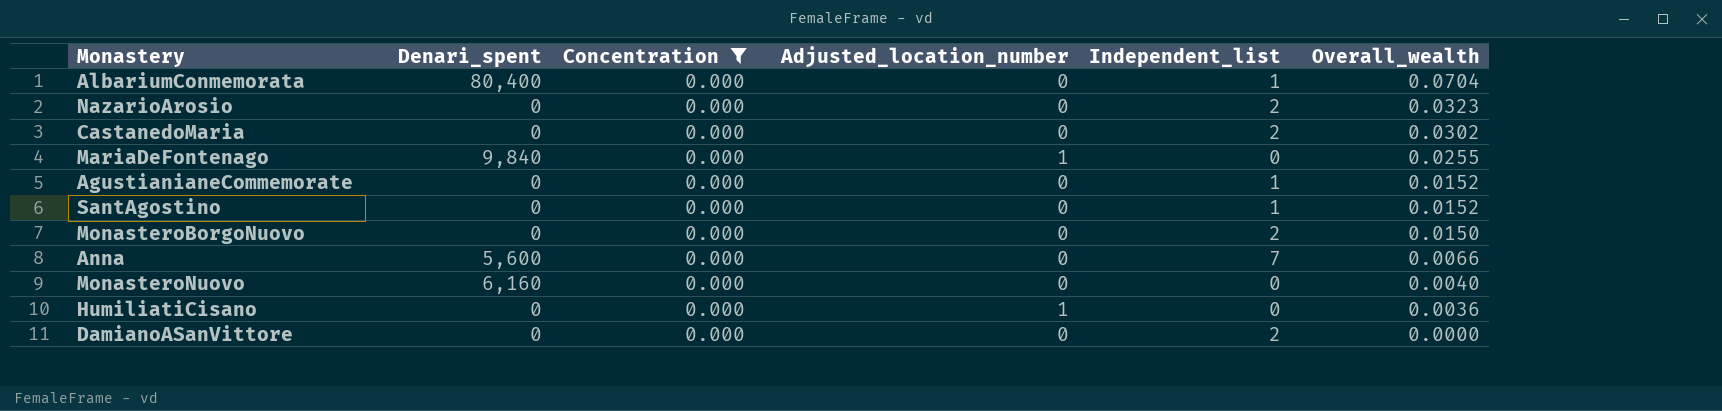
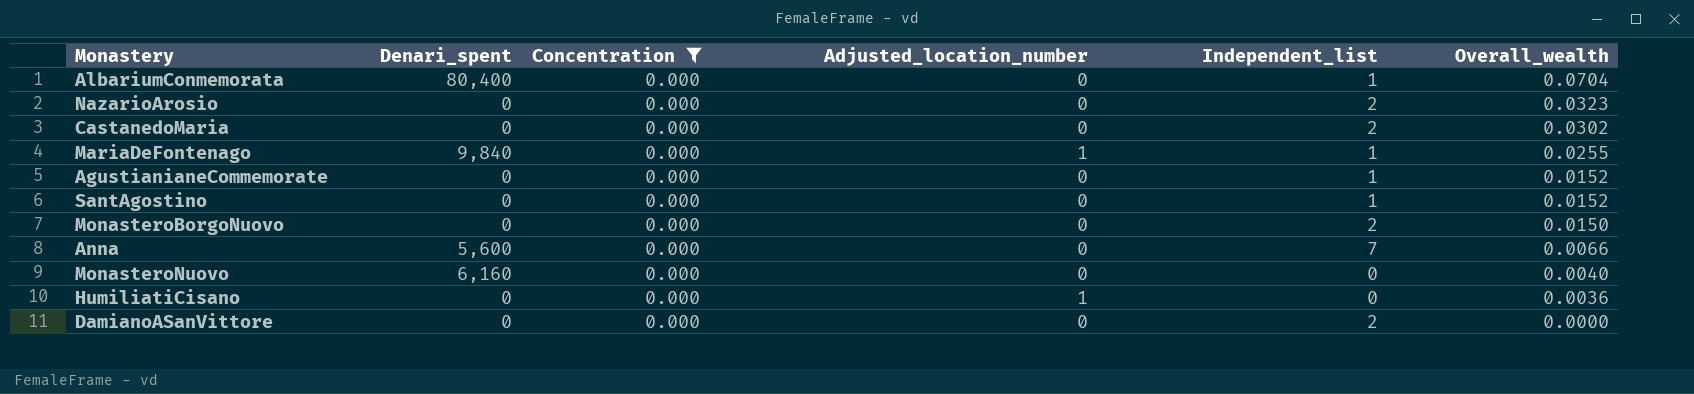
MariaDeFontenago | Independent_list: 0 -> 1

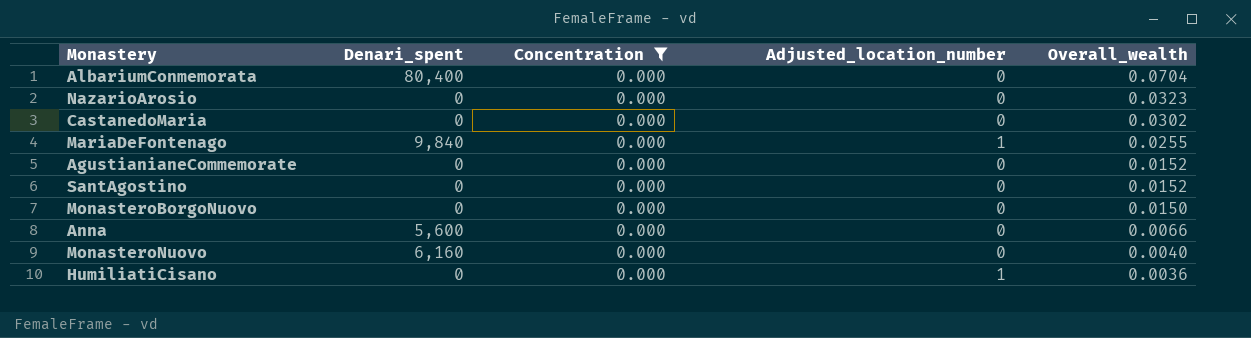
column Independent_list | position: 5 -> none
row DamianoASanVittore: 0 | 0.000 | 0 | 2 | 0.0000 -> none

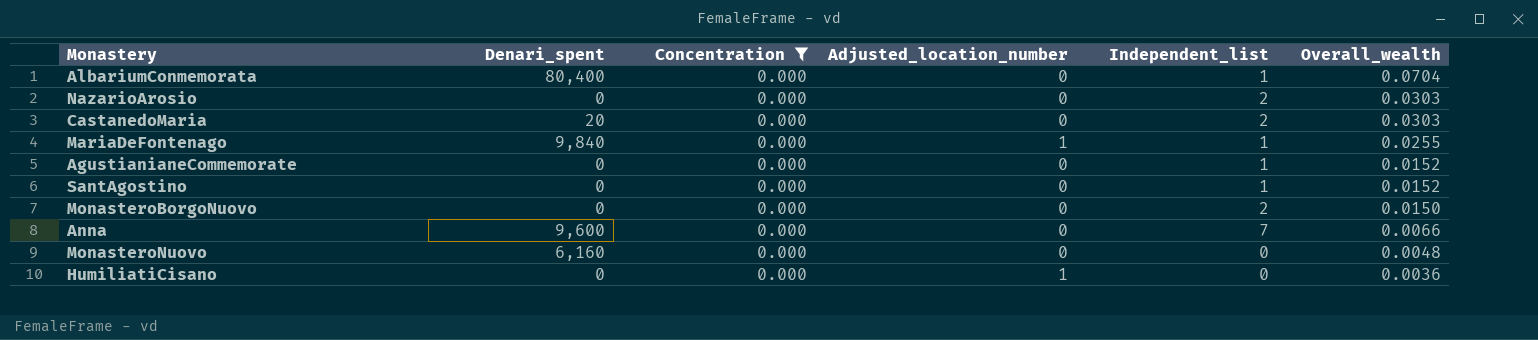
column Independent_list | position: none -> 5
NazarioArosio | Overall_wealth: 0.0323 -> 0.0303
CastanedoMaria | Denari_spent: 0 -> 20
CastanedoMaria | Overall_wealth: 0.0302 -> 0.0303
Anna | Denari_spent: 5,600 -> 9,600
MonasteroNuovo | Overall_wealth: 0.0040 -> 0.0048

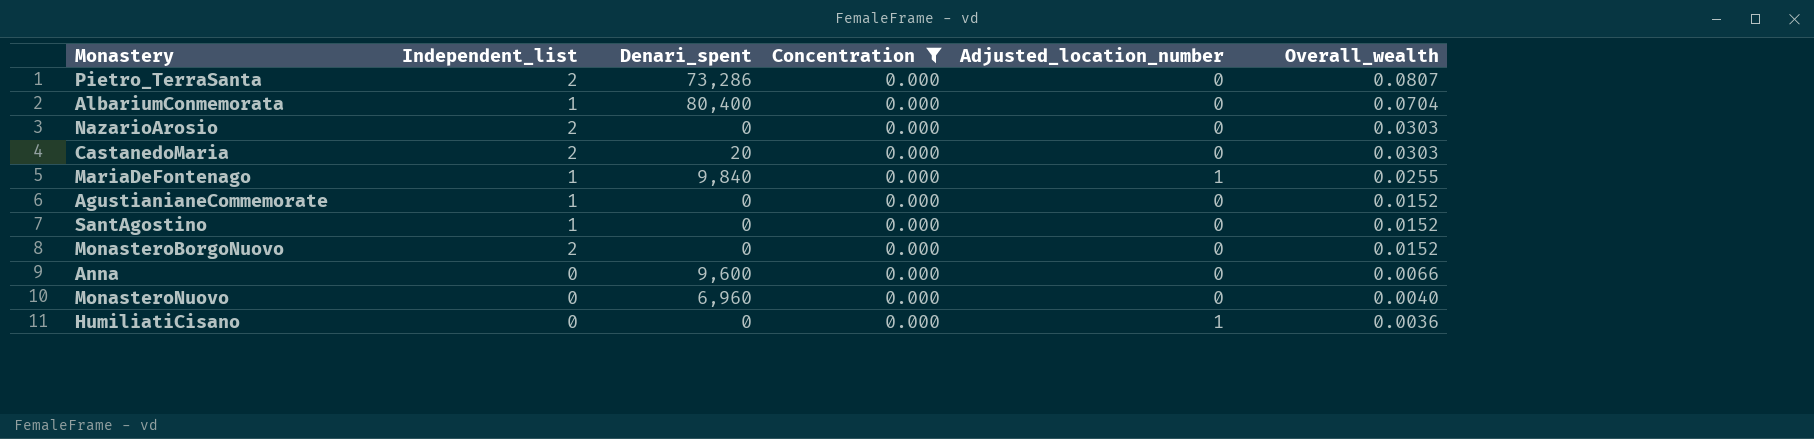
column Independent_list | position: 5 -> 2
row Pietro_TerraSanta: none -> 2 | 73,286 | 0.000 | 0 | 0.0807
MonasteroBorgoNuovo | Overall_wealth: 0.0150 -> 0.0152
Anna | Independent_list: 7 -> 0
MonasteroNuovo | Denari_spent: 6,160 -> 6,960
MonasteroNuovo | Overall_wealth: 0.0048 -> 0.0040

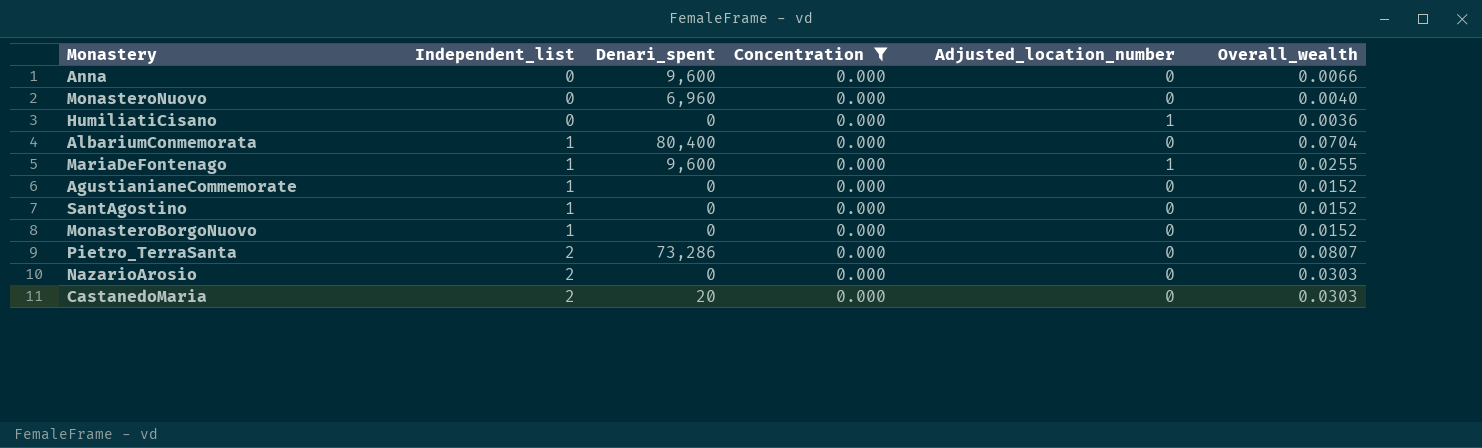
row order: Overall_wealth descending -> Independent_list ascending
MariaDeFontenago | Denari_spent: 9,840 -> 9,600
MonasteroBorgoNuovo | Independent_list: 2 -> 1

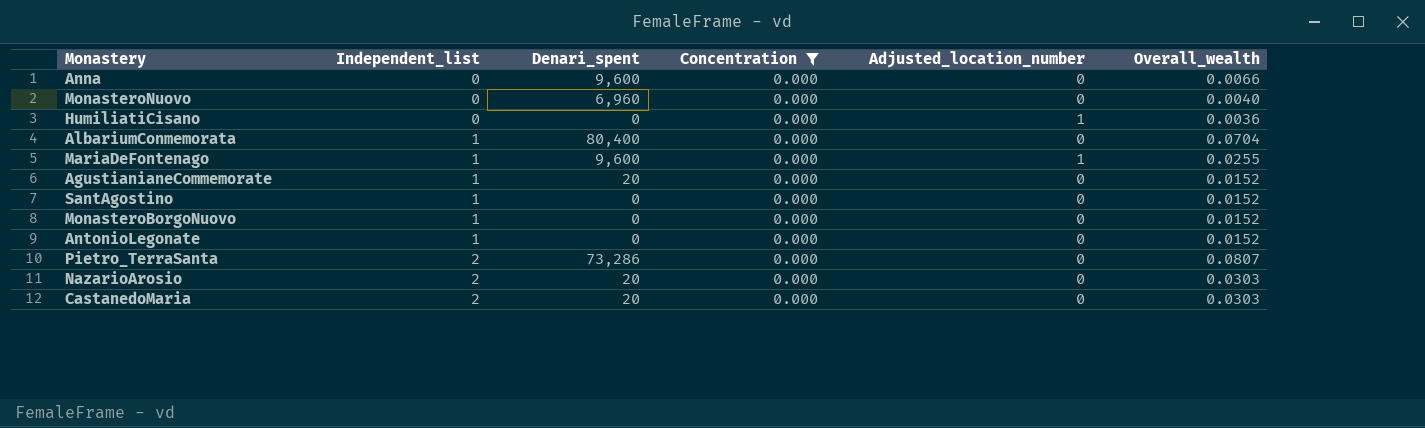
AgustianianeCommemorate | Denari_spent: 0 -> 20
row AntonioLegonate: none -> 1 | 0 | 0.000 | 0 | 0.0152
NazarioArosio | Denari_spent: 0 -> 20

